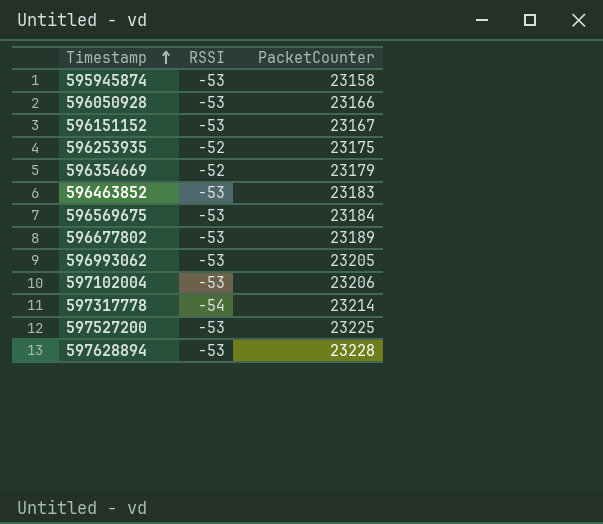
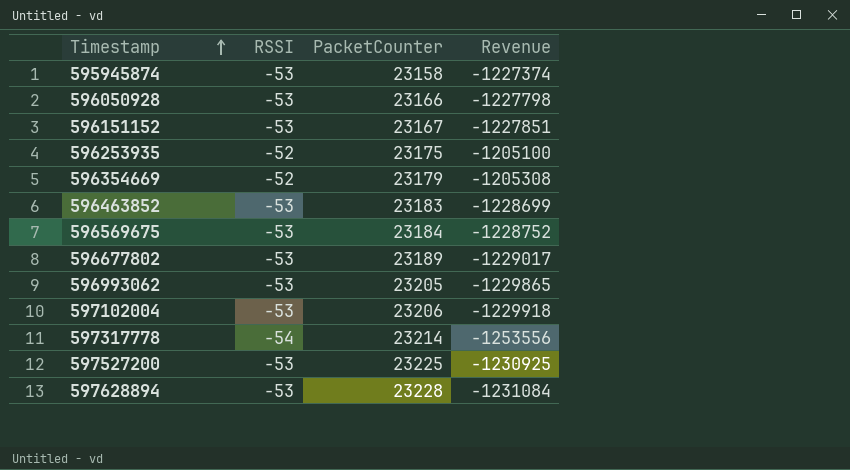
column Revenue | formula: none -> [RSSI] * [PacketCounter]

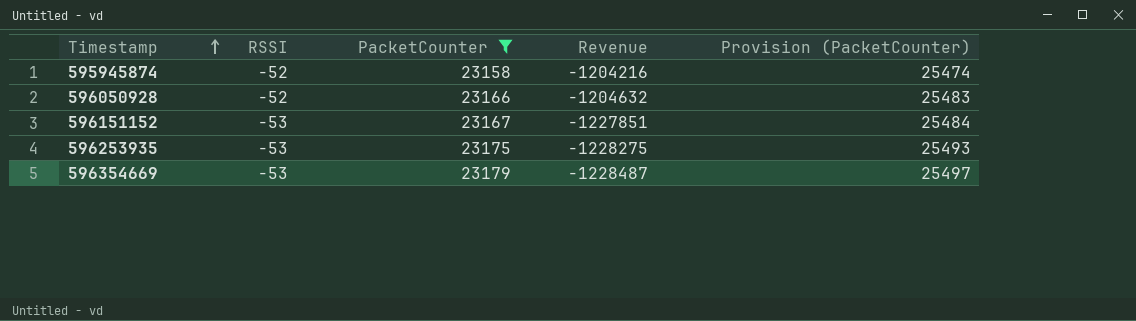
filter: none -> PacketCounter <= 23179
column Provision (PacketCounter) | formula: none -> [PacketCounter] * 1.1
595945874 | RSSI: -53 -> -52
595945874 | Revenue: -1227374 -> -1204216
596050928 | RSSI: -53 -> -52
596050928 | Revenue: -1227798 -> -1204632
596253935 | RSSI: -52 -> -53
596253935 | Revenue: -1205100 -> -1228275
596354669 | RSSI: -52 -> -53
596354669 | Revenue: -1205308 -> -1228487

